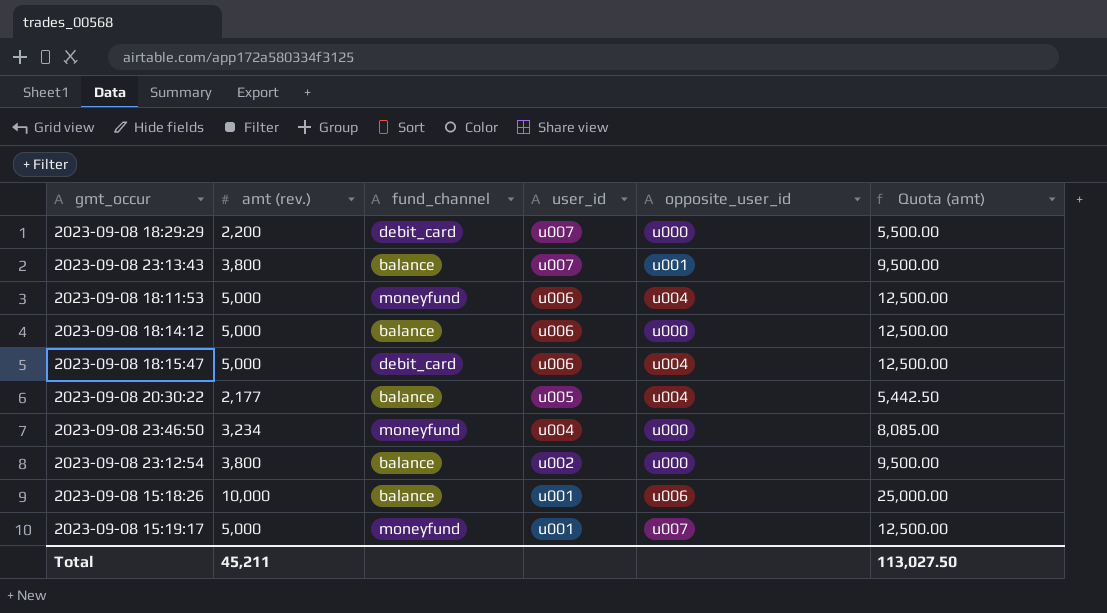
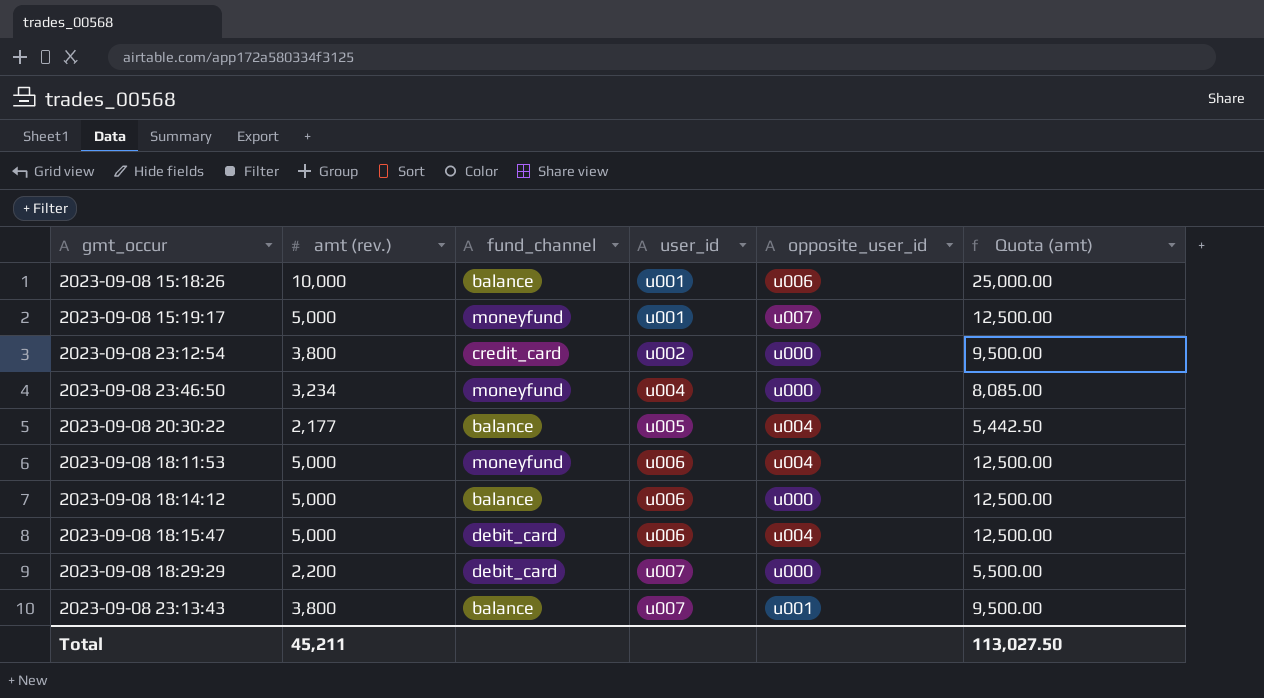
row order: user_id descending -> user_id ascending
2023-09-08 23:12:54 | fund_channel: balance -> credit_card

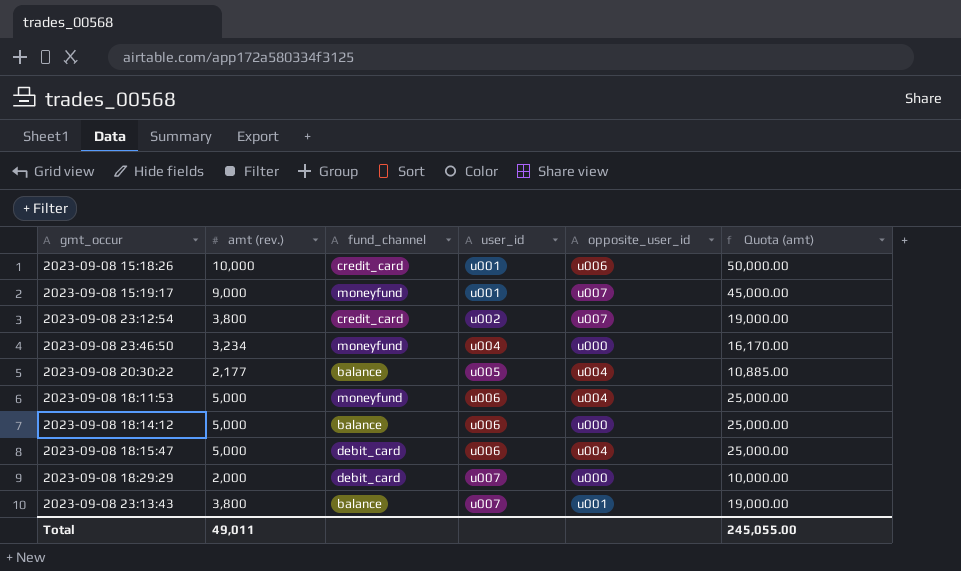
column Quota (amt) | formula: [amt (rev.)] * 2.5 -> [amt (rev.)] * 5
2023-09-08 15:18:26 | fund_channel: balance -> credit_card
2023-09-08 15:19:17 | amt (rev.): 5,000 -> 9,000
2023-09-08 23:12:54 | opposite_user_id: u000 -> u007
2023-09-08 18:29:29 | amt (rev.): 2,200 -> 2,000
Total | amt (rev.): 45,211 -> 49,011
Total | Quota (amt): 113,027.50 -> 245,055.00

